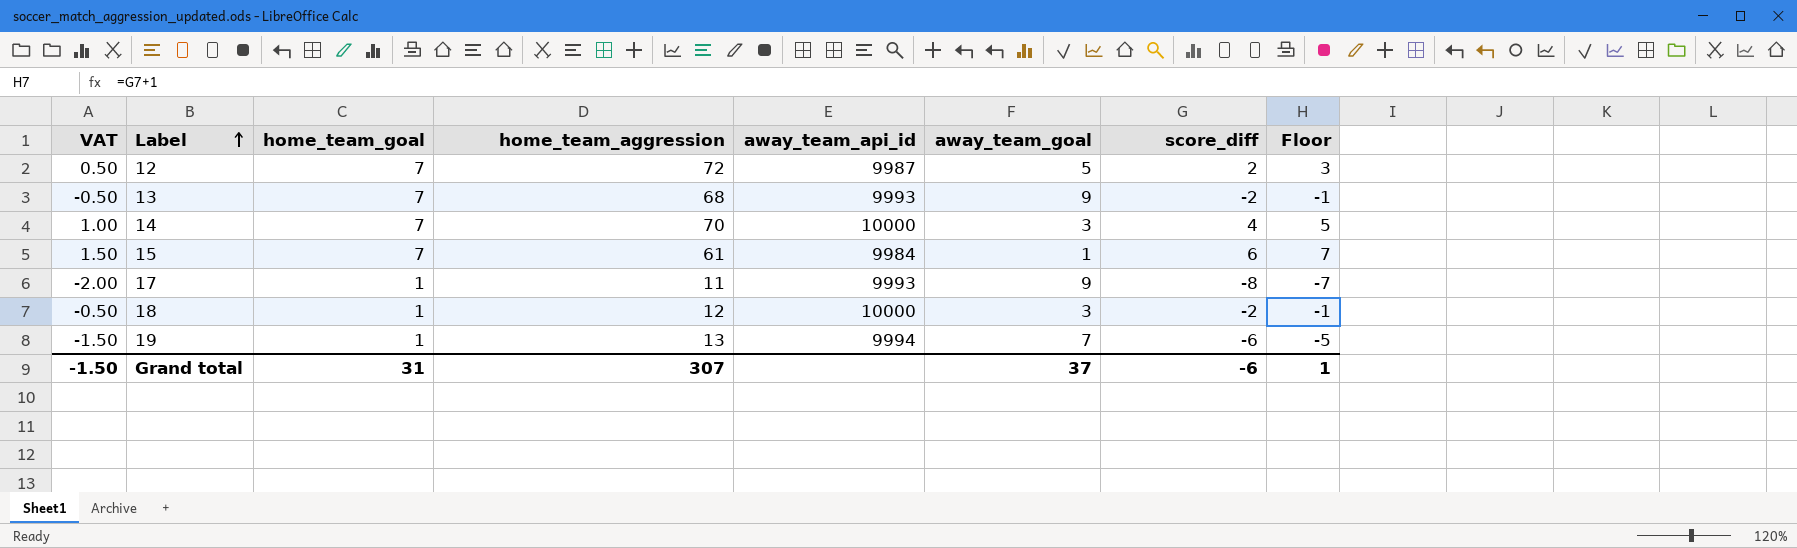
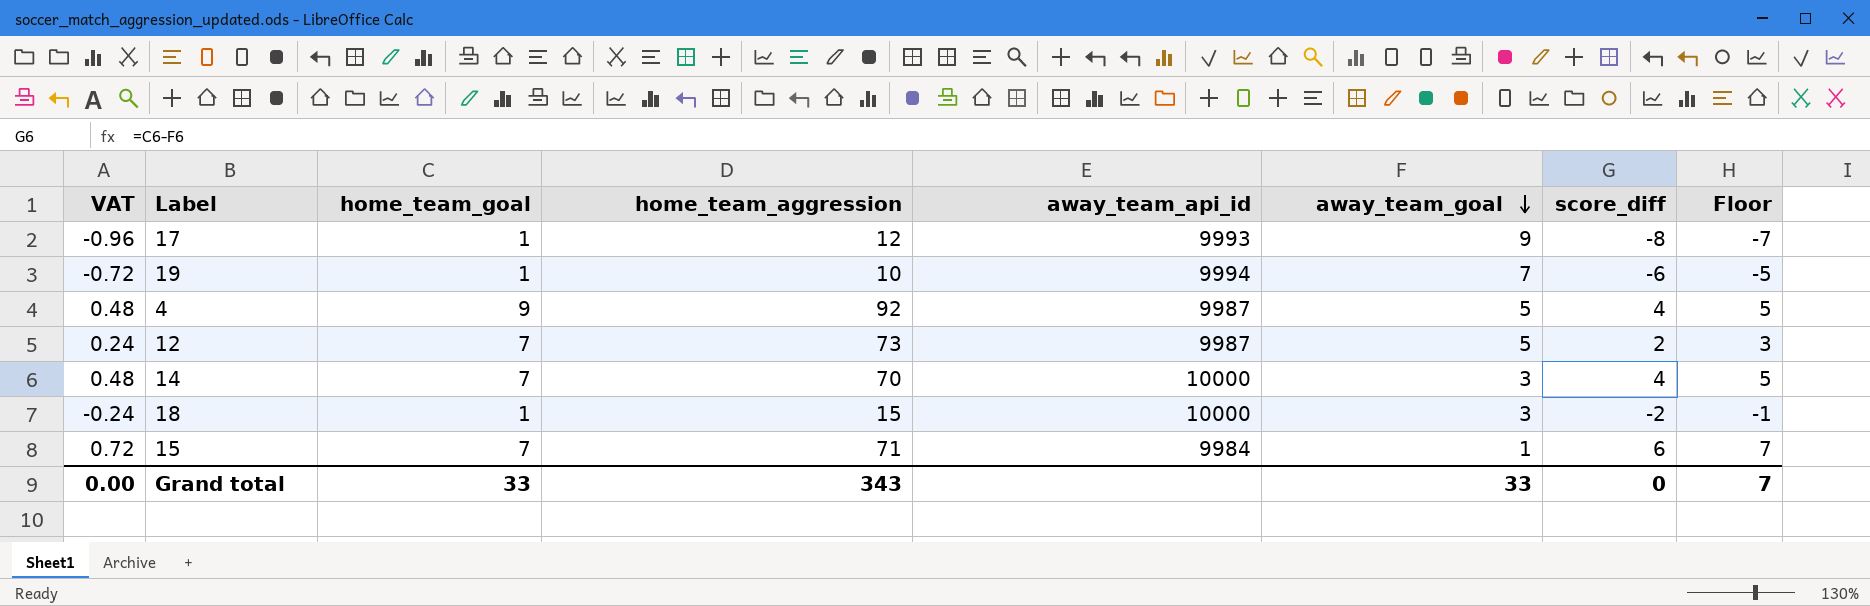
row order: Label ascending -> away_team_goal descending
column VAT | formula: [score_diff] * 0.25 -> [score_diff] * 0.12
row 13: -0.50 | 7 | 68 | 9993 | 9 | -2 | -1 -> none
17 | home_team_aggression: 11 -> 12
19 | home_team_aggression: 13 -> 10
row 4: none -> 0.48 | 9 | 92 | 9987 | 5 | 4 | 5
12 | home_team_aggression: 72 -> 73
18 | home_team_aggression: 12 -> 15
15 | home_team_aggression: 61 -> 71
Grand total | VAT: -1.50 -> 0.00
Grand total | home_team_goal: 31 -> 33
Grand total | home_team_aggression: 307 -> 343
Grand total | away_team_goal: 37 -> 33
Grand total | score_diff: -6 -> 0
Grand total | Floor: 1 -> 7

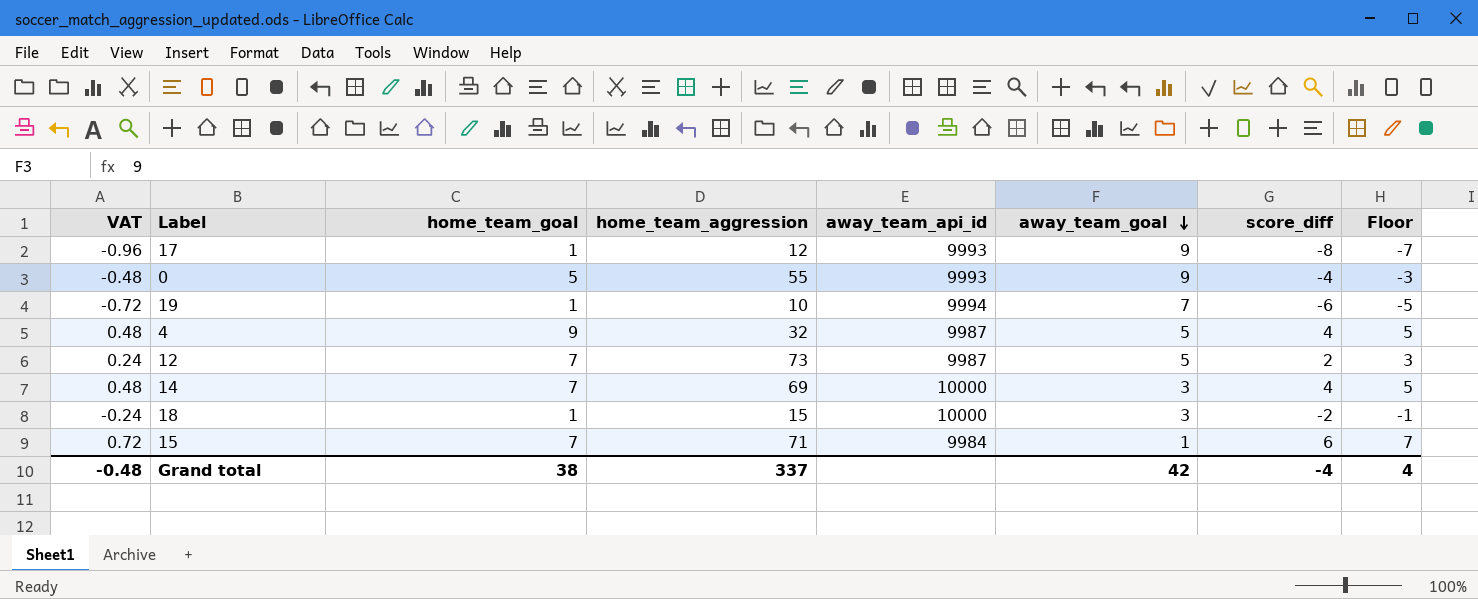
row 0: none -> -0.48 | 5 | 55 | 9993 | 9 | -4 | -3
4 | home_team_aggression: 92 -> 32
14 | home_team_aggression: 70 -> 69
Grand total | VAT: 0.00 -> -0.48
Grand total | home_team_goal: 33 -> 38
Grand total | home_team_aggression: 343 -> 337
Grand total | away_team_goal: 33 -> 42
Grand total | score_diff: 0 -> -4
Grand total | Floor: 7 -> 4

